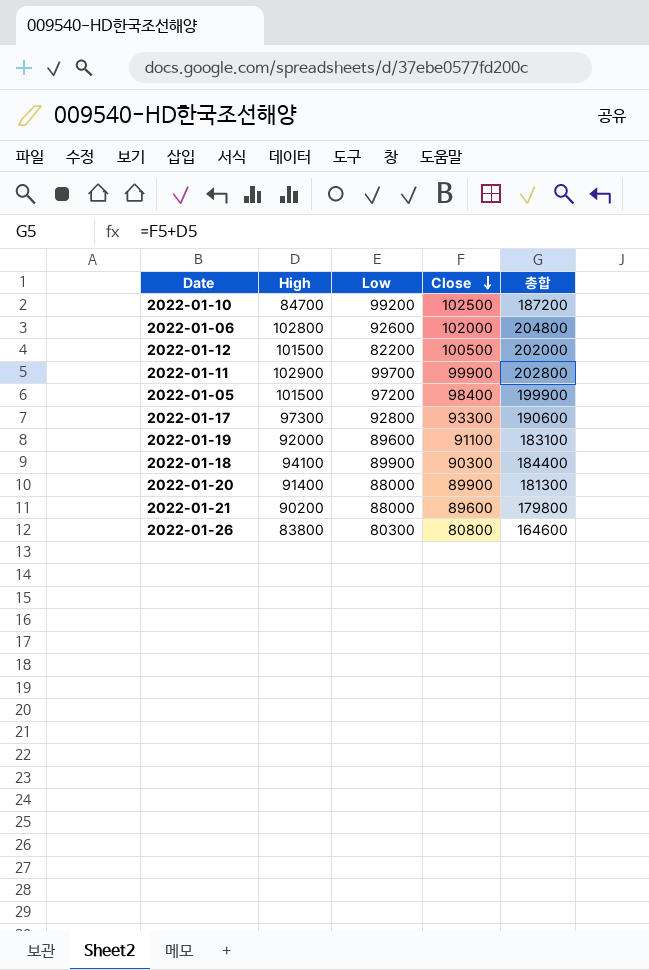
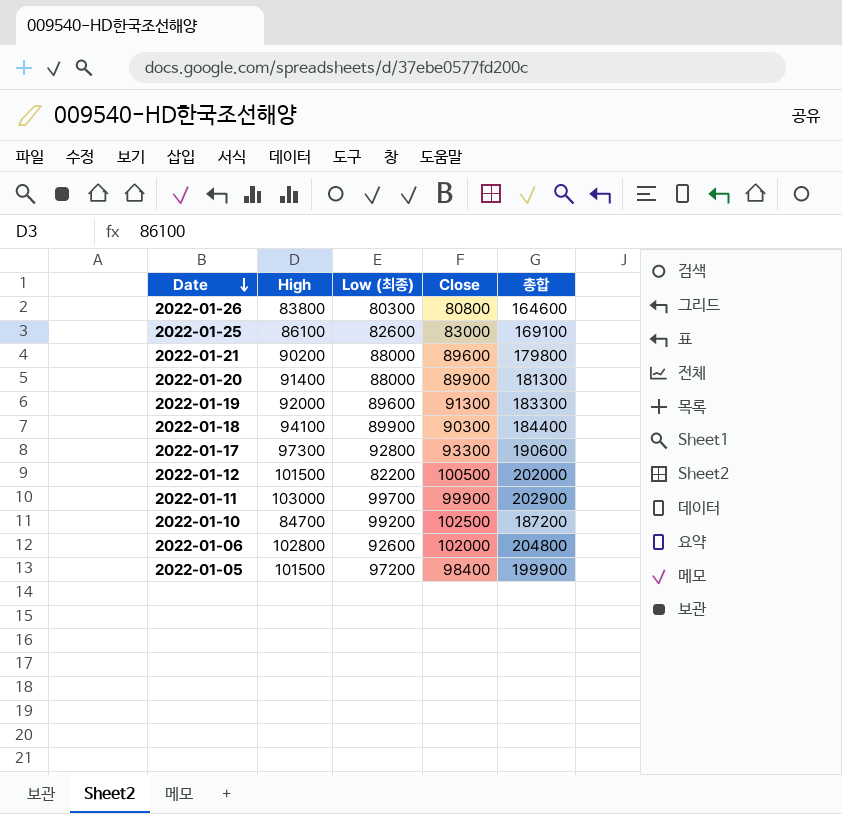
row order: Close descending -> Date descending
column name: Low -> Low (최종)
row 2022-01-25: none -> 86100 | 82600 | 83000 | 169100
2022-01-19 | Close: 91100 -> 91300
2022-01-19 | 총합: 183100 -> 183300
2022-01-11 | High: 102900 -> 103000
2022-01-11 | 총합: 202800 -> 202900

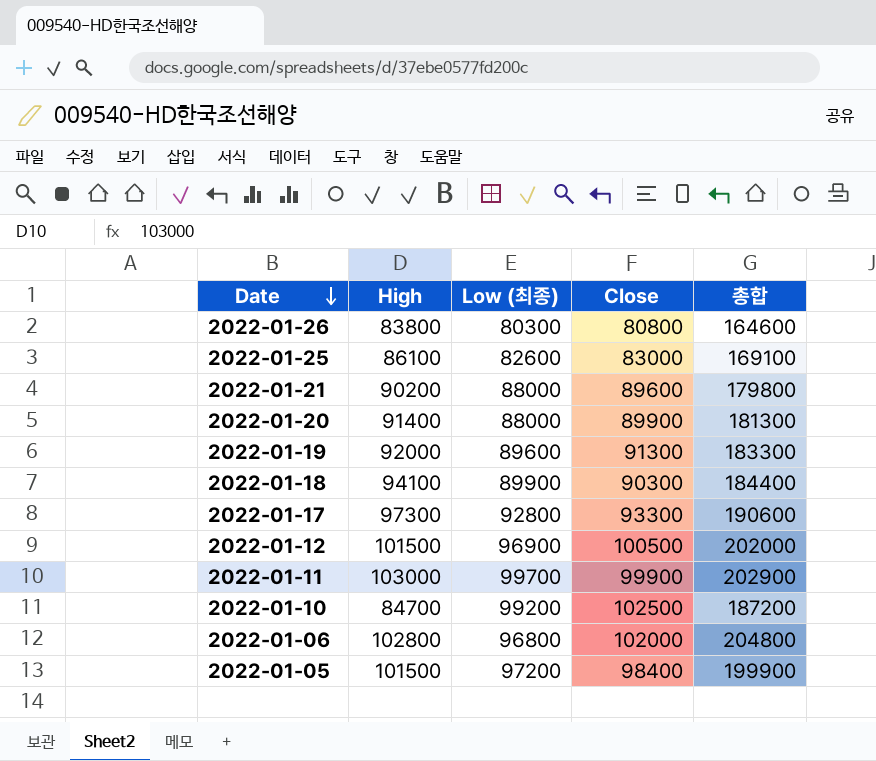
2022-01-12 | Low (최종): 82200 -> 96900
2022-01-06 | Low (최종): 92600 -> 96800

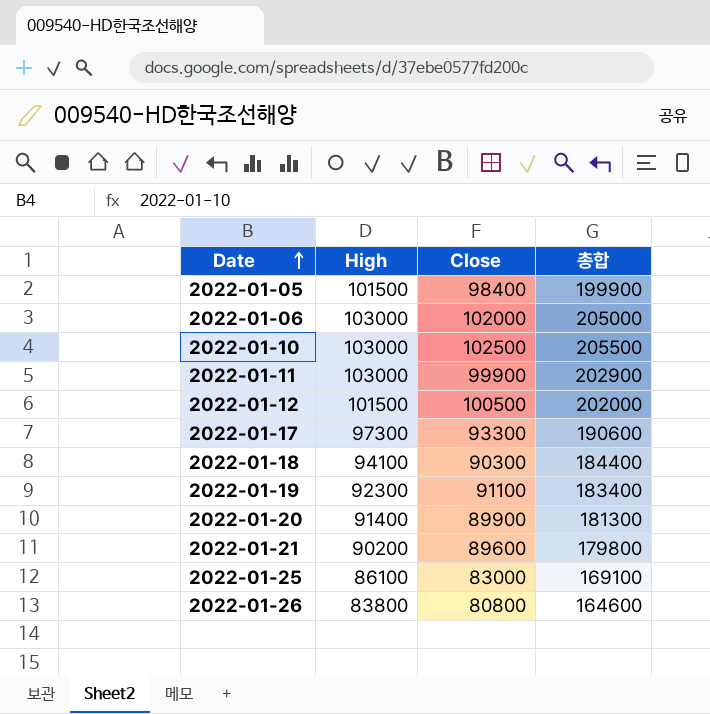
row order: Date descending -> Date ascending
column Low (최종) | position: 3 -> none
2022-01-06 | High: 102800 -> 103000
2022-01-06 | 총합: 204800 -> 205000
2022-01-10 | High: 84700 -> 103000
2022-01-10 | 총합: 187200 -> 205500
2022-01-19 | High: 92000 -> 92300
2022-01-19 | Close: 91300 -> 91100
2022-01-19 | 총합: 183300 -> 183400

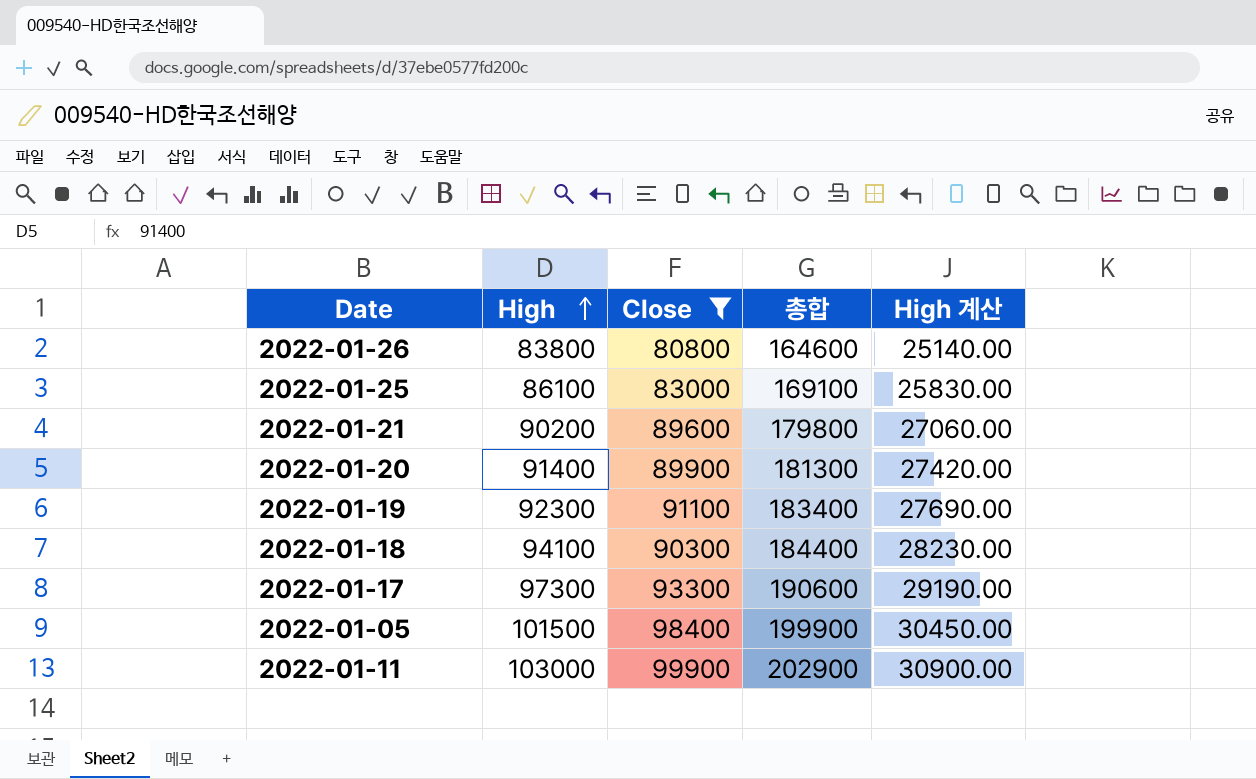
filter: none -> Close <= 99900
row order: Date ascending -> High ascending
column High 계산 | formula: none -> [High] * 0.3

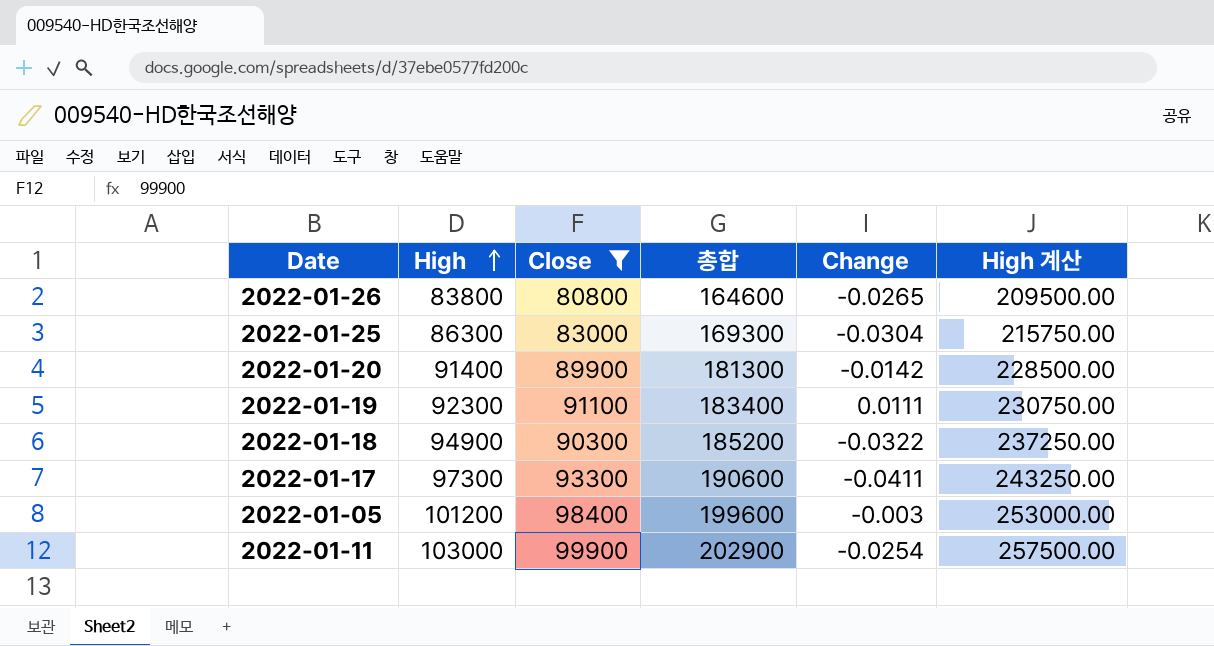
column Change | position: none -> 5
column High 계산 | formula: [High] * 0.3 -> [High] * 2.5
row 2022-01-21: 90200 | 89600 | 179800 | 27060.00 -> none
2022-01-25 | High: 86100 -> 86300
2022-01-25 | 총합: 169100 -> 169300
2022-01-18 | High: 94100 -> 94900
2022-01-18 | 총합: 184400 -> 185200
2022-01-05 | High: 101500 -> 101200
2022-01-05 | 총합: 199900 -> 199600

